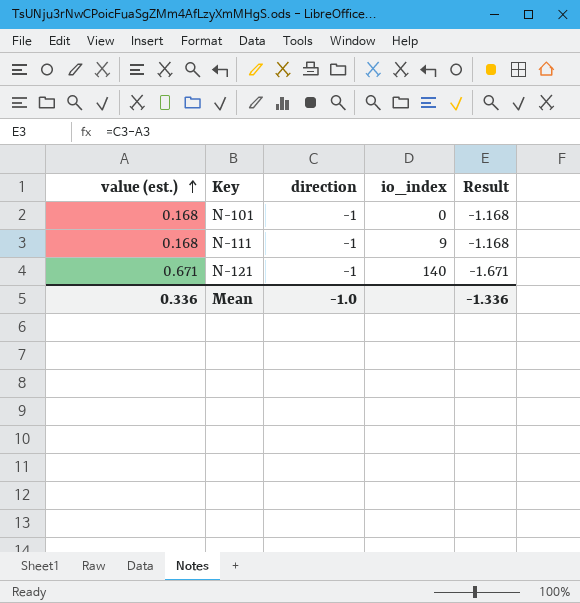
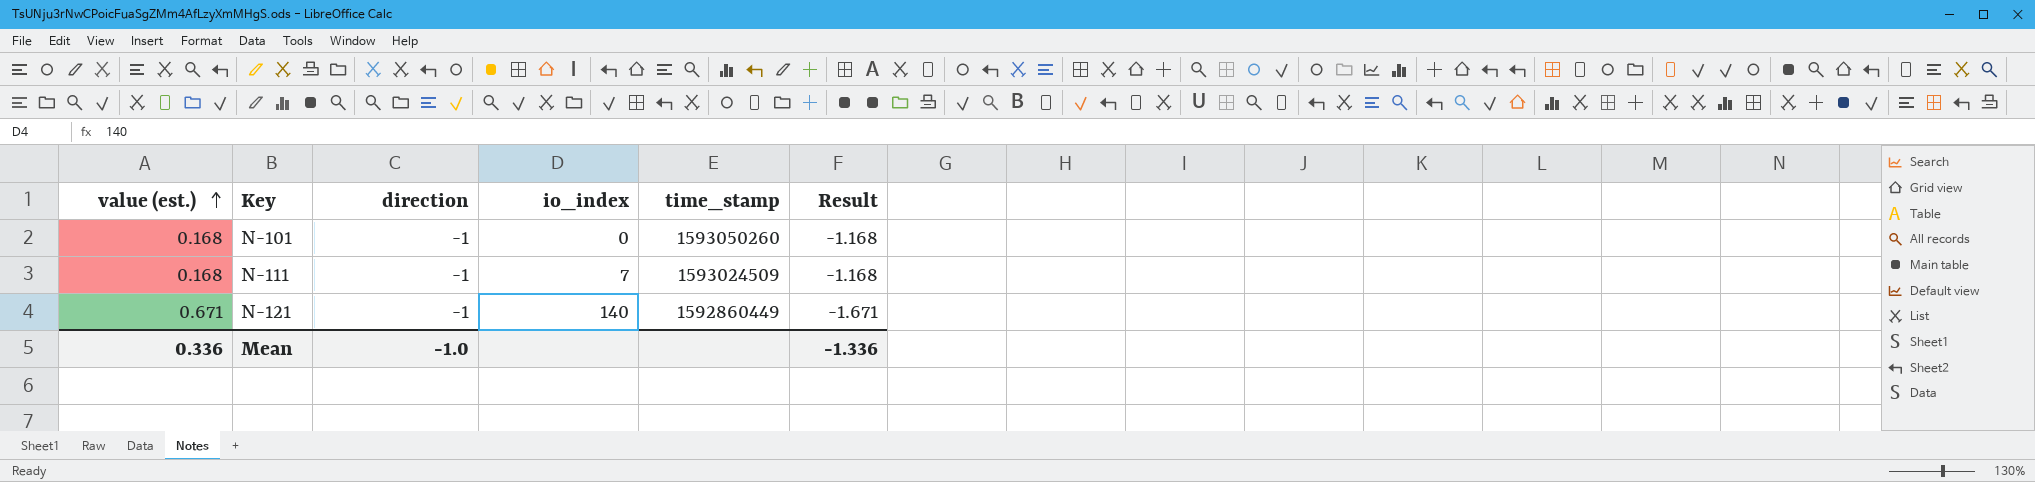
column time_stamp | position: none -> 5
N-111 | io_index: 9 -> 7

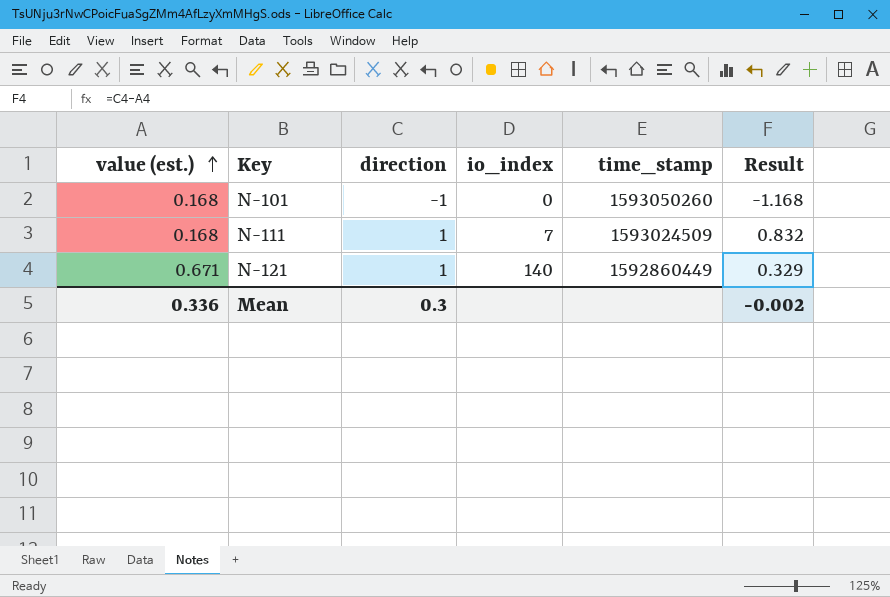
N-111 | direction: -1 -> 1
N-111 | Result: -1.168 -> 0.832
N-121 | direction: -1 -> 1
N-121 | Result: -1.671 -> 0.329
Mean | direction: -1.0 -> 0.3
Mean | Result: -1.336 -> -0.002

